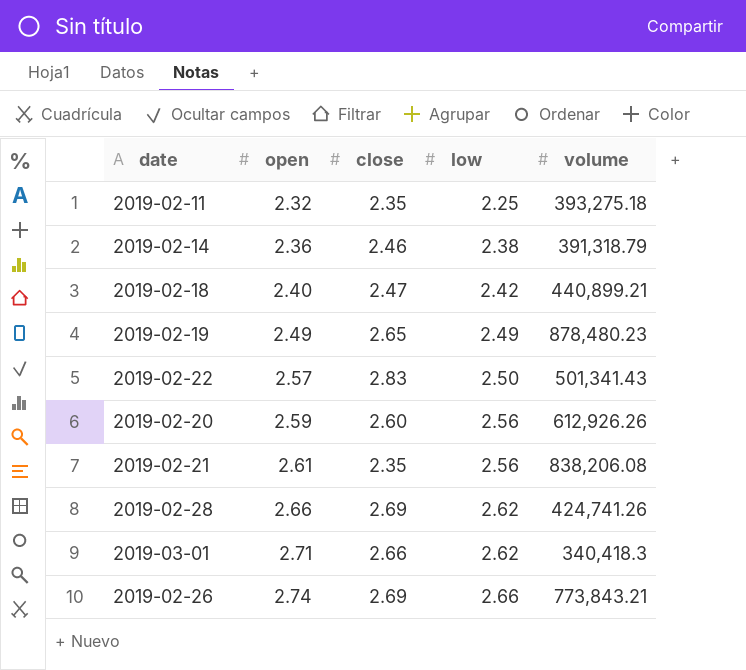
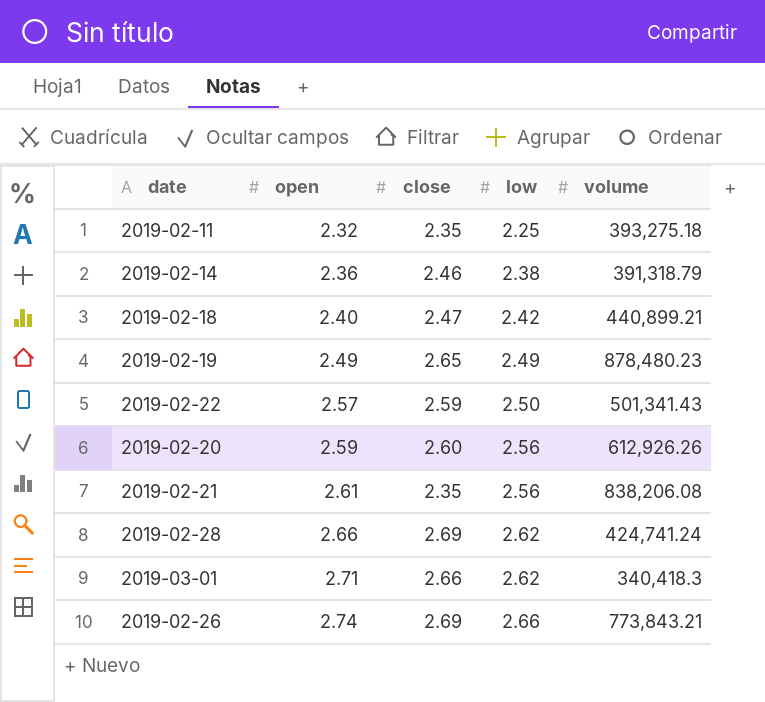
2019-02-22 | close: 2.83 -> 2.59
2019-02-28 | volume: 424,741.26 -> 424,741.24

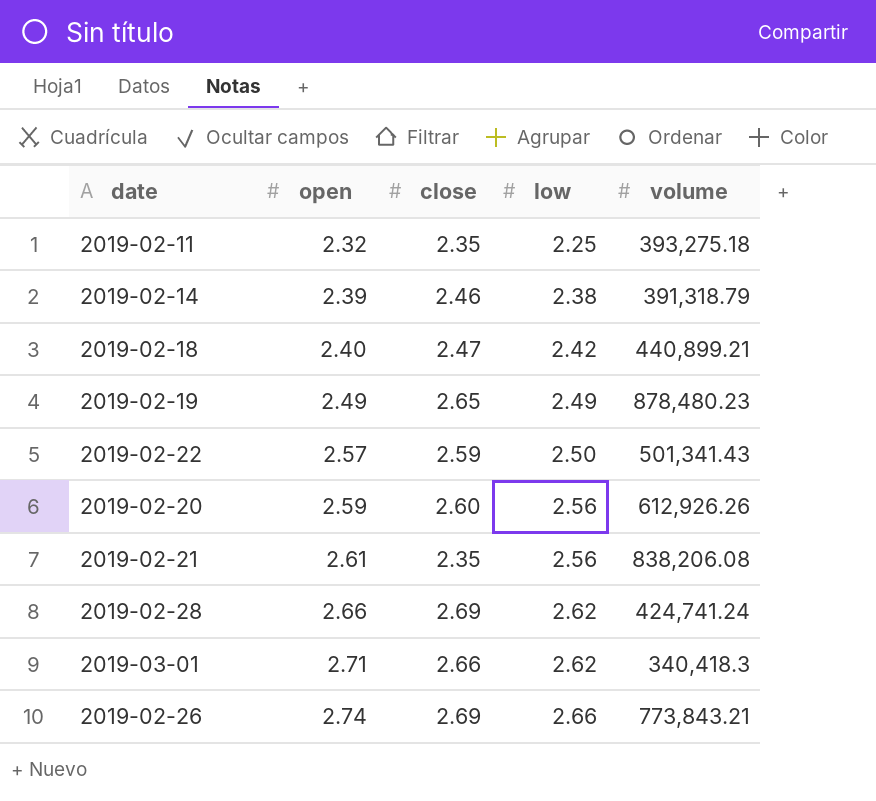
2019-02-14 | open: 2.36 -> 2.39

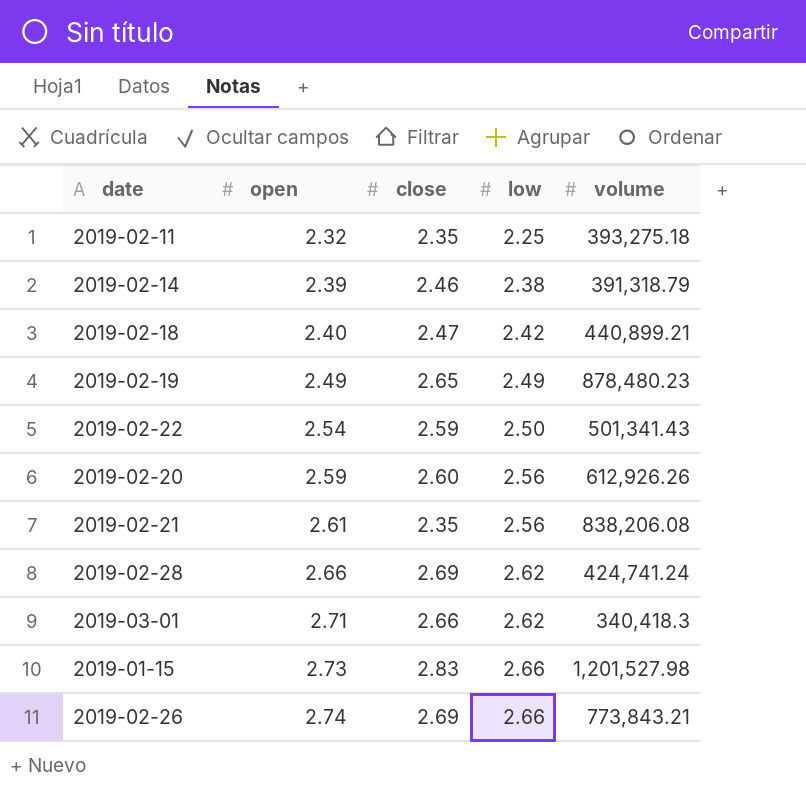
2019-02-22 | open: 2.57 -> 2.54
row 2019-01-15: none -> 2.73 | 2.83 | 2.66 | 1,201,527.98

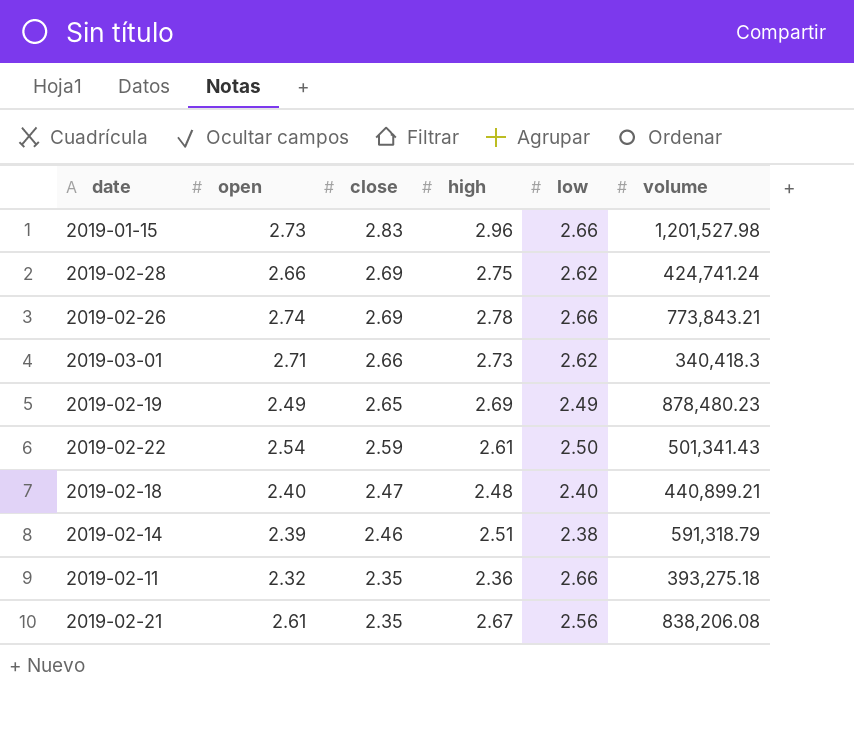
row order: open ascending -> close descending
column high | position: none -> 4
row 2019-02-20: 2.59 | 2.60 | 2.56 | 612,926.26 -> none
2019-02-18 | low: 2.42 -> 2.40
2019-02-14 | volume: 391,318.79 -> 591,318.79
2019-02-11 | low: 2.25 -> 2.66

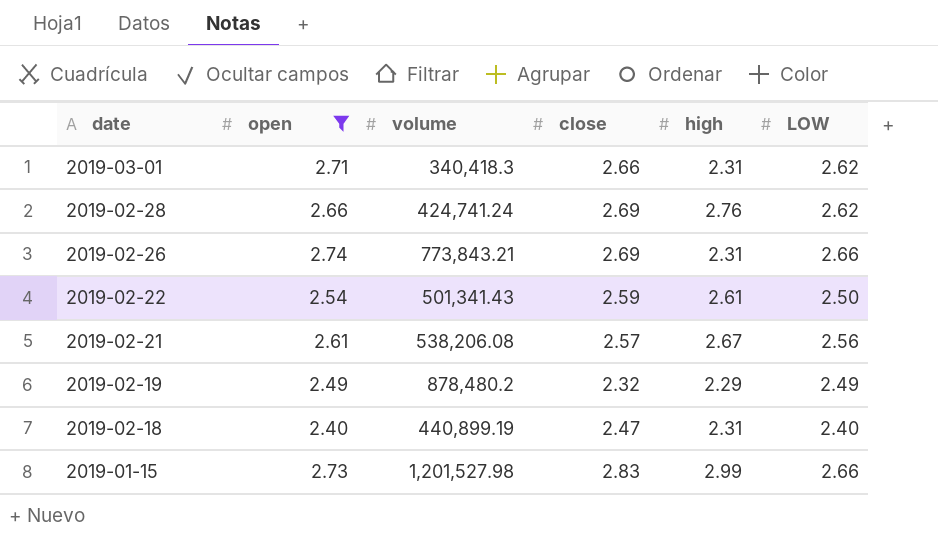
filter: none -> open >= 2.40
row order: close descending -> date descending
column volume | position: 6 -> 3
column name: low -> LOW
2019-03-01 | high: 2.73 -> 2.31
2019-02-28 | high: 2.75 -> 2.76
2019-02-26 | high: 2.78 -> 2.31
2019-02-21 | volume: 838,206.08 -> 538,206.08
2019-02-21 | close: 2.35 -> 2.57
2019-02-19 | volume: 878,480.23 -> 878,480.2
2019-02-19 | close: 2.65 -> 2.32
2019-02-19 | high: 2.69 -> 2.29
2019-02-18 | volume: 440,899.21 -> 440,899.19
2019-02-18 | high: 2.48 -> 2.31
2019-01-15 | high: 2.96 -> 2.99

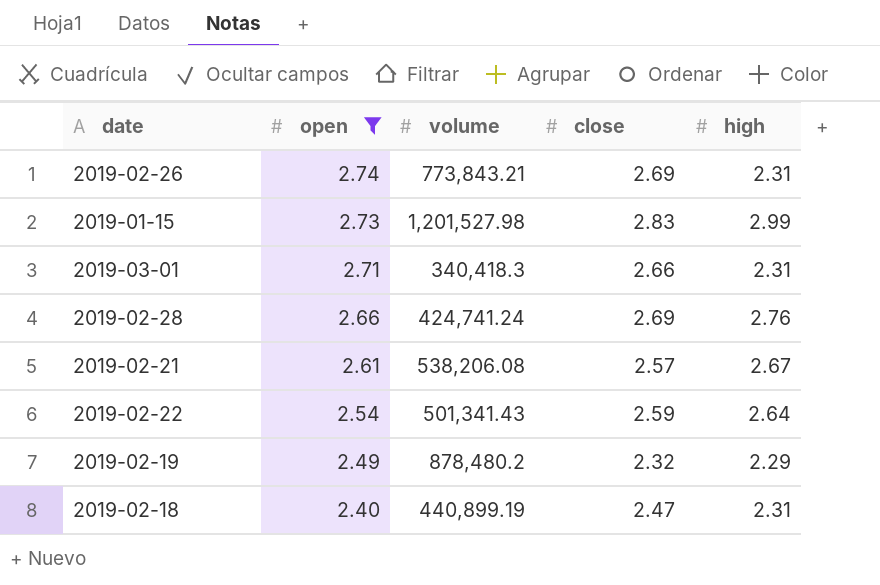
row order: date descending -> open descending
column LOW | position: 6 -> none
2019-02-22 | high: 2.61 -> 2.64

